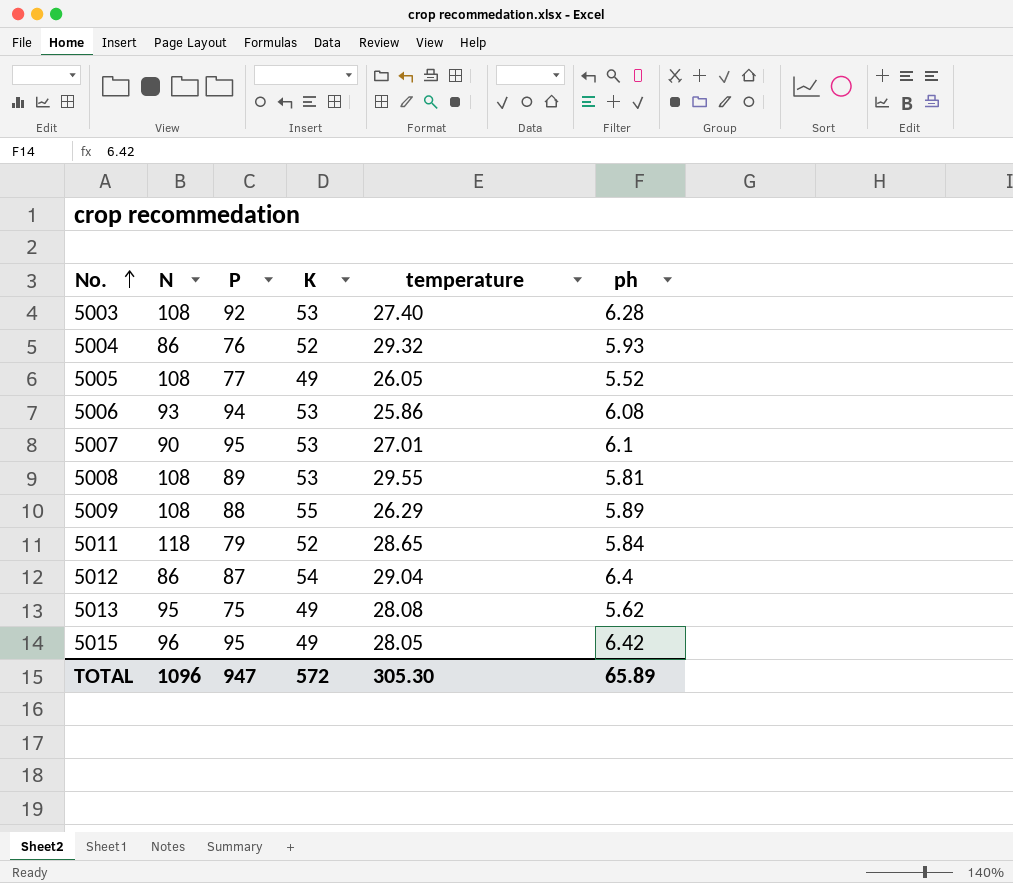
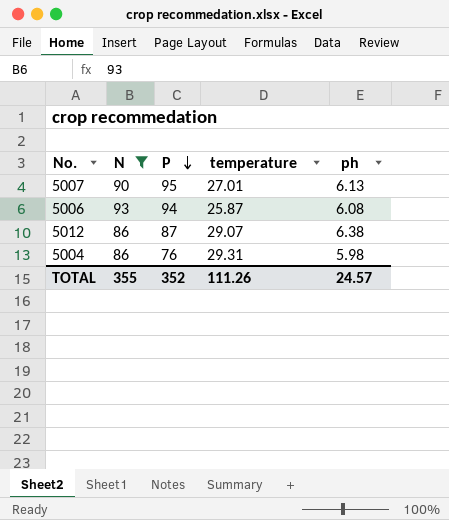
filter: none -> N <= 93
row order: No. ascending -> P descending
column K | position: 4 -> none
5007 | ph: 6.1 -> 6.13
5006 | temperature: 25.86 -> 25.87
5012 | temperature: 29.04 -> 29.07
5012 | ph: 6.4 -> 6.38
5004 | temperature: 29.32 -> 29.31
5004 | ph: 5.93 -> 5.98
TOTAL | N: 1096 -> 355
TOTAL | P: 947 -> 352
TOTAL | temperature: 305.30 -> 111.26
TOTAL | ph: 65.89 -> 24.57

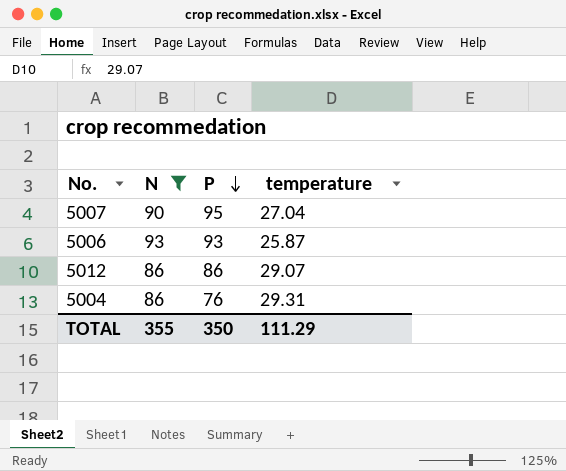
column ph | position: 5 -> none
5007 | temperature: 27.01 -> 27.04
5006 | P: 94 -> 93
5012 | P: 87 -> 86
TOTAL | P: 352 -> 350
TOTAL | temperature: 111.26 -> 111.29

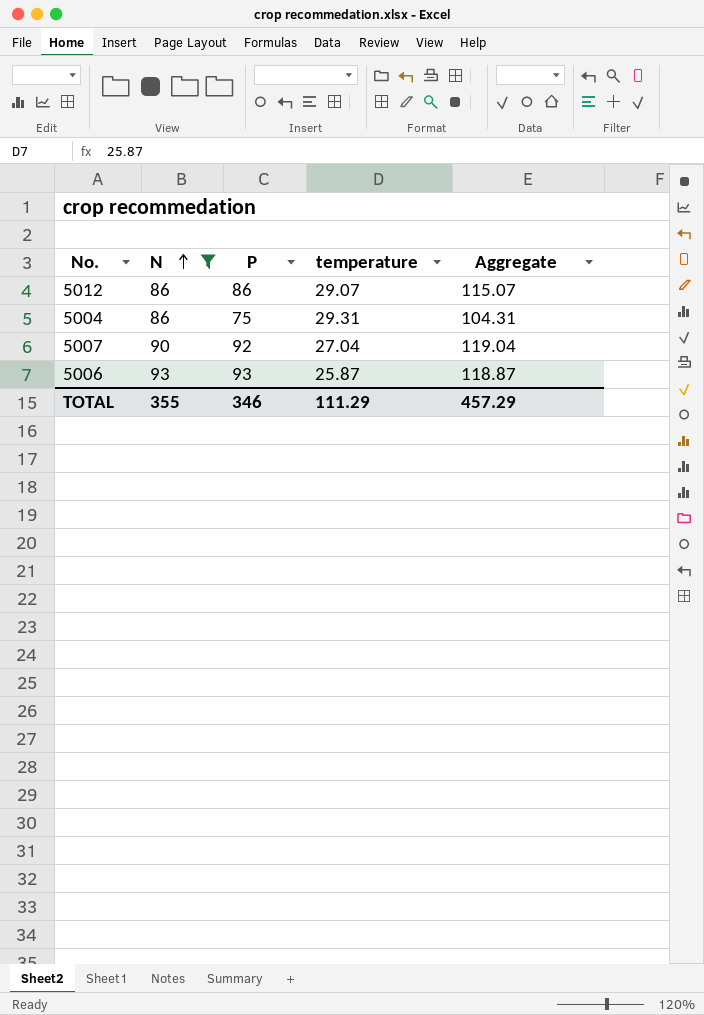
row order: P descending -> N ascending
column Aggregate | formula: none -> [P] + [temperature]
5004 | P: 76 -> 75
5007 | P: 95 -> 92
TOTAL | P: 350 -> 346

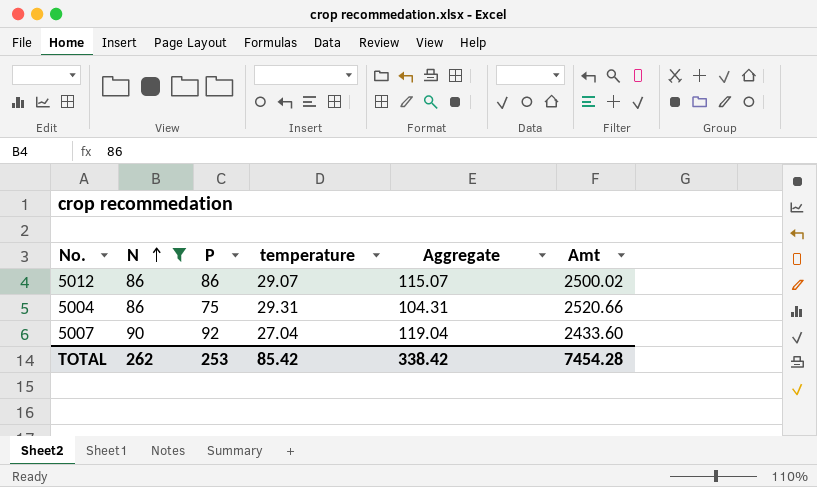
column Amt | formula: none -> [N] * [temperature]
row 5006: 93 | 93 | 25.87 | 118.87 -> none
TOTAL | N: 355 -> 262
TOTAL | P: 346 -> 253
TOTAL | temperature: 111.29 -> 85.42
TOTAL | Aggregate: 457.29 -> 338.42

